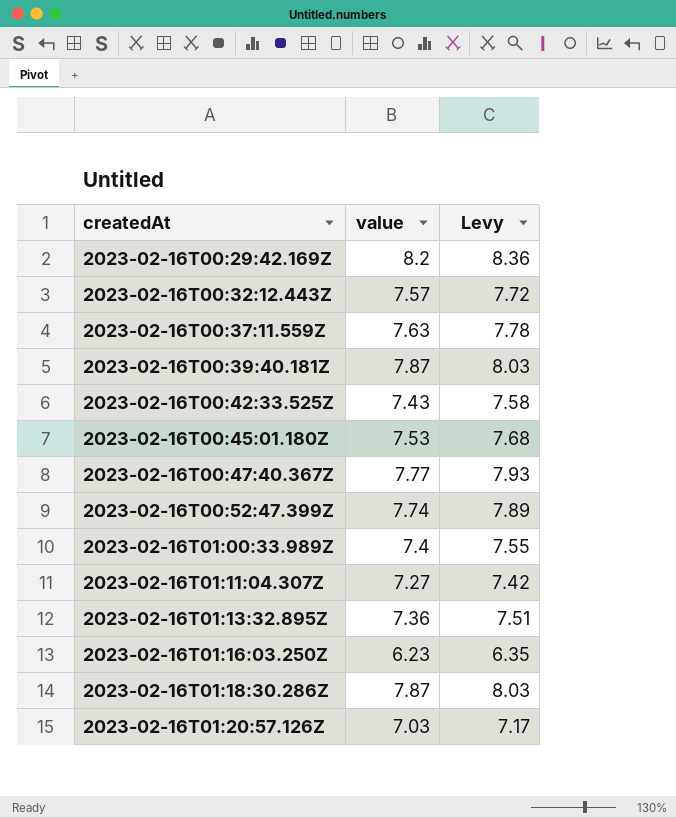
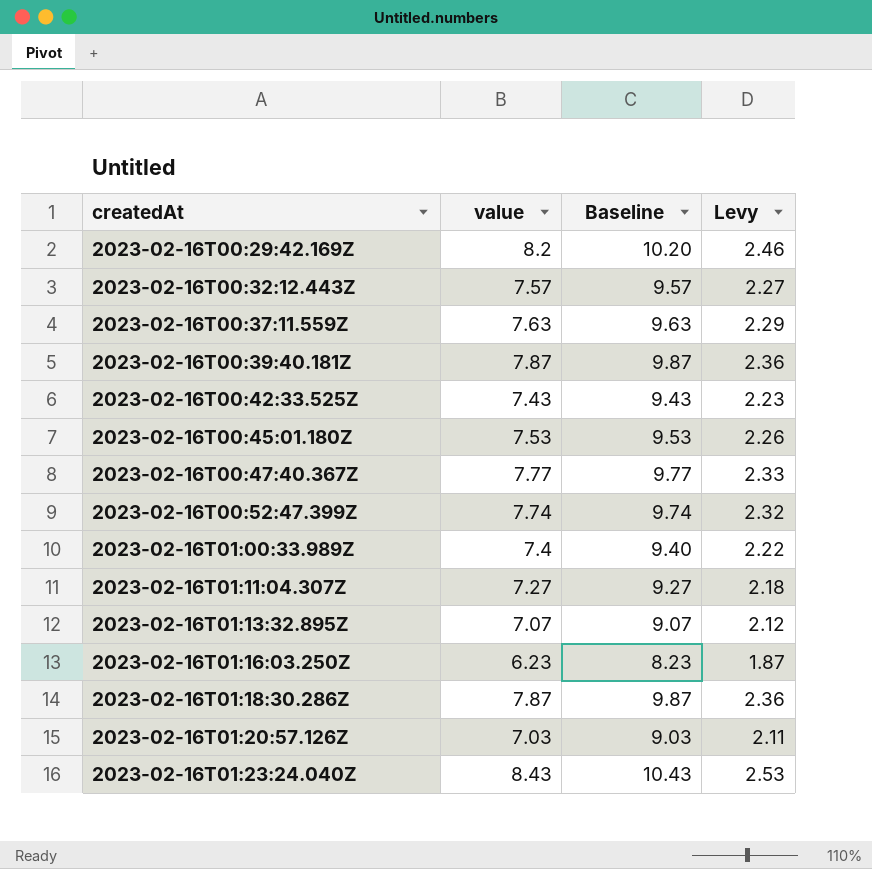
column Baseline | formula: none -> [value] + 2
column Levy | formula: [value] * 1.02 -> [value] * 0.3
2023-02-16T01:13:32.895Z | value: 7.36 -> 7.07
row 2023-02-16T01:23:24.040Z: none -> 8.43 | 10.43 | 2.53

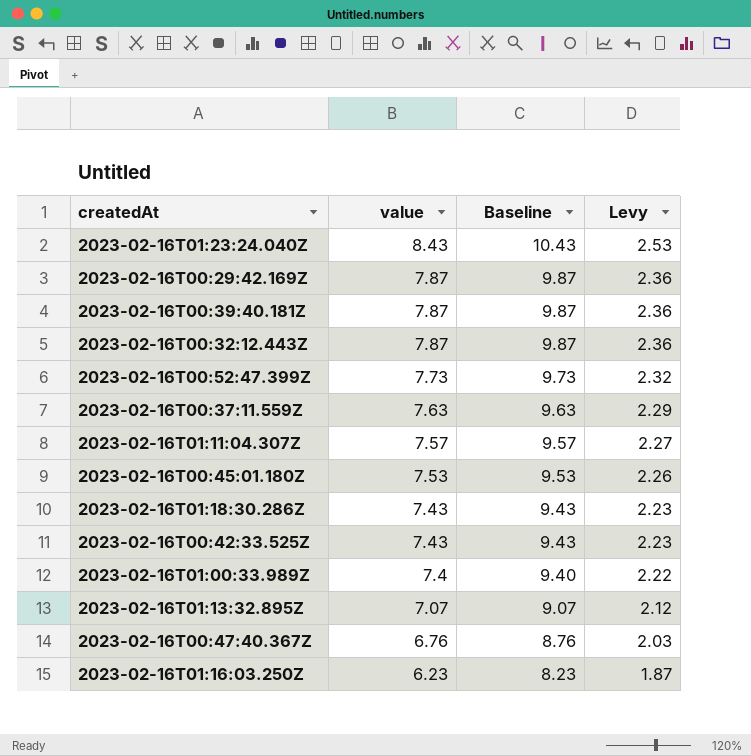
row order: createdAt ascending -> value descending
row 2023-02-16T01:20:57.126Z: 7.03 | 9.03 | 2.11 -> none
2023-02-16T00:29:42.169Z | value: 8.2 -> 7.87
2023-02-16T00:29:42.169Z | Baseline: 10.20 -> 9.87
2023-02-16T00:29:42.169Z | Levy: 2.46 -> 2.36
2023-02-16T00:32:12.443Z | value: 7.57 -> 7.87
2023-02-16T00:32:12.443Z | Baseline: 9.57 -> 9.87
2023-02-16T00:32:12.443Z | Levy: 2.27 -> 2.36
2023-02-16T00:52:47.399Z | value: 7.74 -> 7.73
2023-02-16T00:52:47.399Z | Baseline: 9.74 -> 9.73
2023-02-16T01:11:04.307Z | value: 7.27 -> 7.57
2023-02-16T01:11:04.307Z | Baseline: 9.27 -> 9.57
2023-02-16T01:11:04.307Z | Levy: 2.18 -> 2.27
2023-02-16T01:18:30.286Z | value: 7.87 -> 7.43
2023-02-16T01:18:30.286Z | Baseline: 9.87 -> 9.43
2023-02-16T01:18:30.286Z | Levy: 2.36 -> 2.23
2023-02-16T00:47:40.367Z | value: 7.77 -> 6.76
2023-02-16T00:47:40.367Z | Baseline: 9.77 -> 8.76
2023-02-16T00:47:40.367Z | Levy: 2.33 -> 2.03

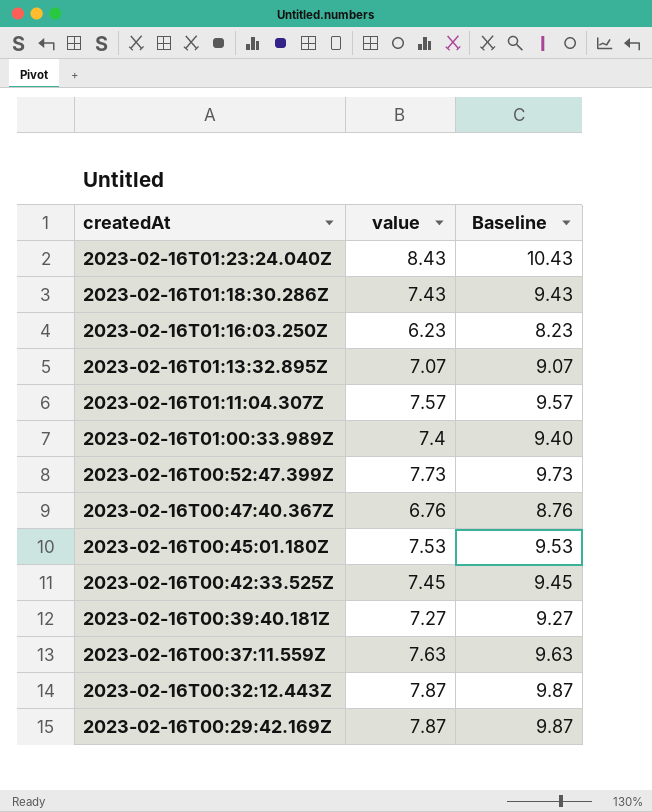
row order: value descending -> createdAt descending
column Levy | formula: [value] * 0.3 -> none
2023-02-16T00:42:33.525Z | value: 7.43 -> 7.45
2023-02-16T00:42:33.525Z | Baseline: 9.43 -> 9.45
2023-02-16T00:39:40.181Z | value: 7.87 -> 7.27
2023-02-16T00:39:40.181Z | Baseline: 9.87 -> 9.27

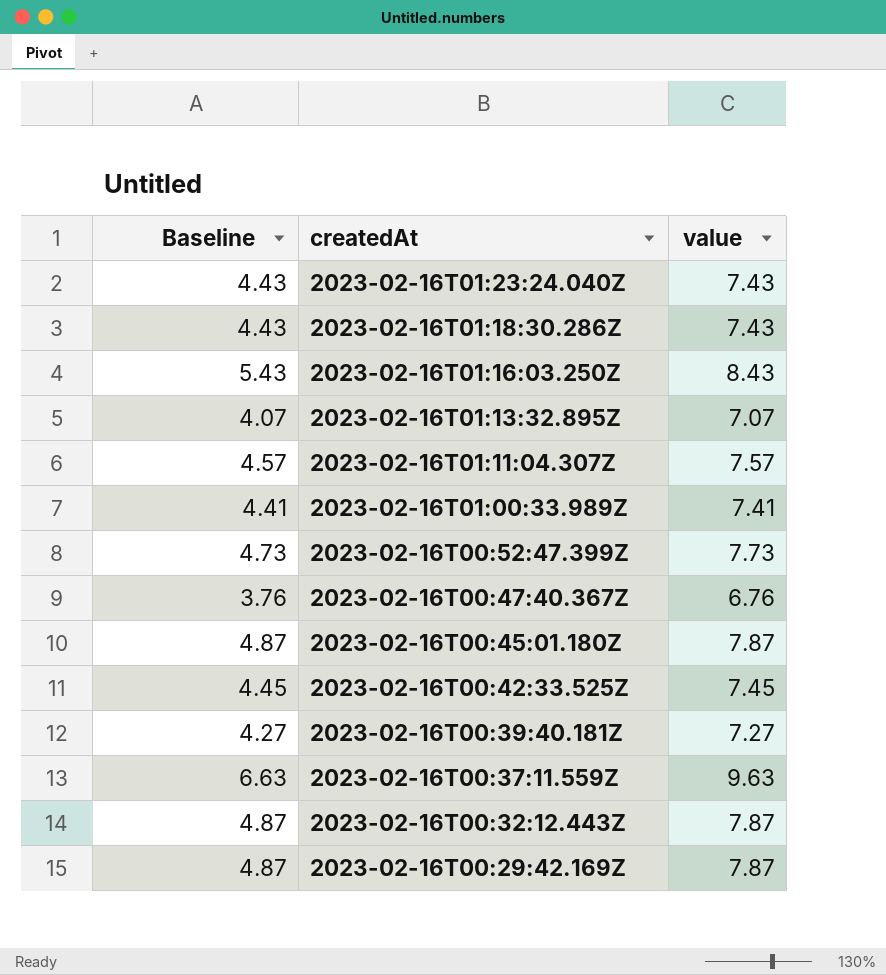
column Baseline | formula: [value] + 2 -> [value] - 3
column Baseline | position: 3 -> 1
2023-02-16T01:23:24.040Z | value: 8.43 -> 7.43
2023-02-16T01:16:03.250Z | value: 6.23 -> 8.43
2023-02-16T01:00:33.989Z | value: 7.4 -> 7.41
2023-02-16T00:45:01.180Z | value: 7.53 -> 7.87
2023-02-16T00:37:11.559Z | value: 7.63 -> 9.63

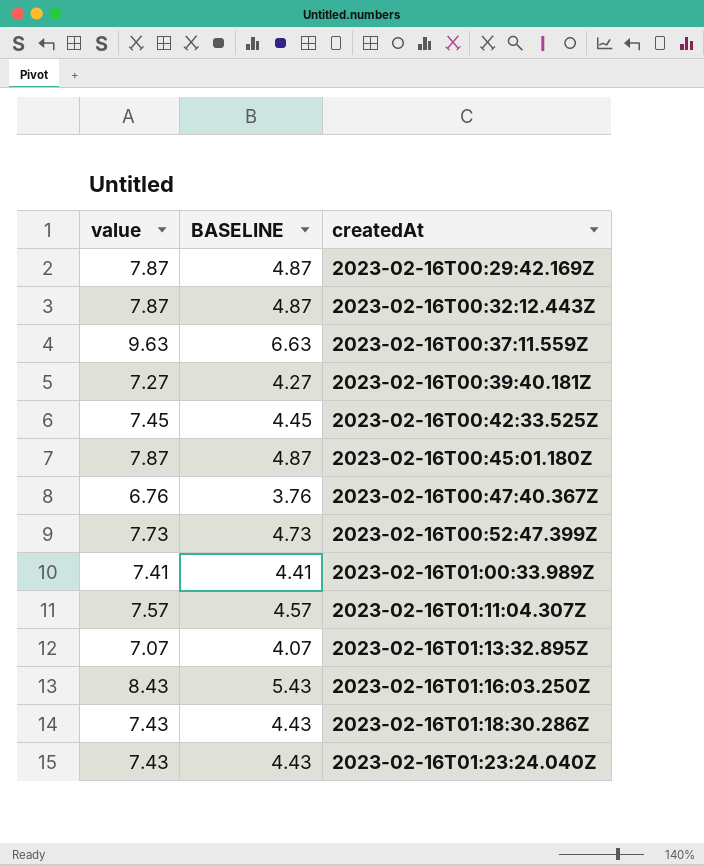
row order: createdAt descending -> createdAt ascending
column value | position: 3 -> 1
column name: Baseline -> BASELINE

